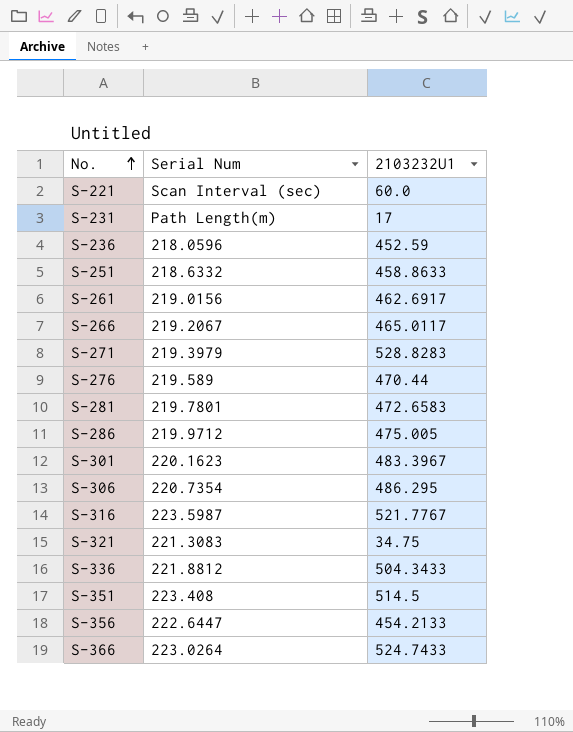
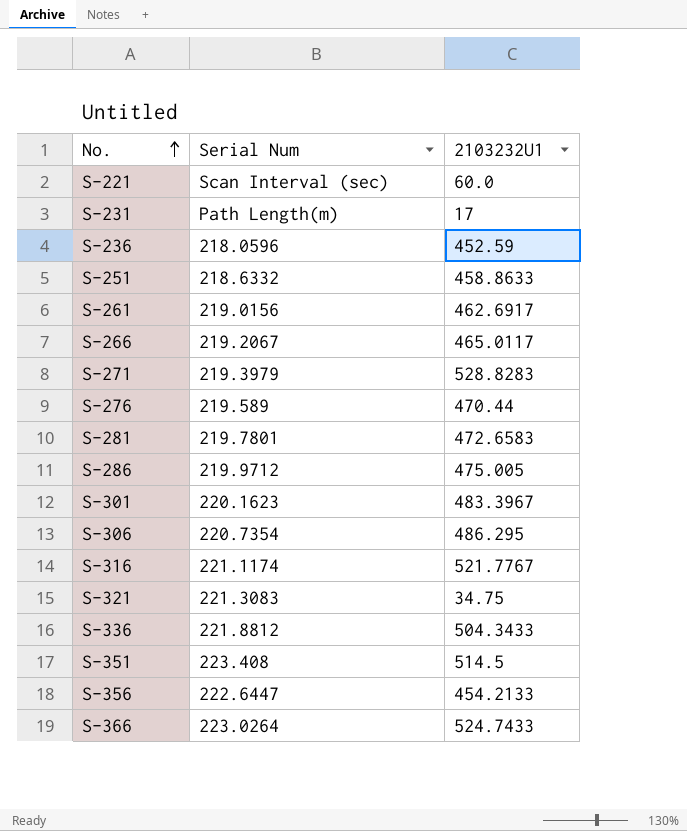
S-316 | Serial Num: 223.5987 -> 221.1174

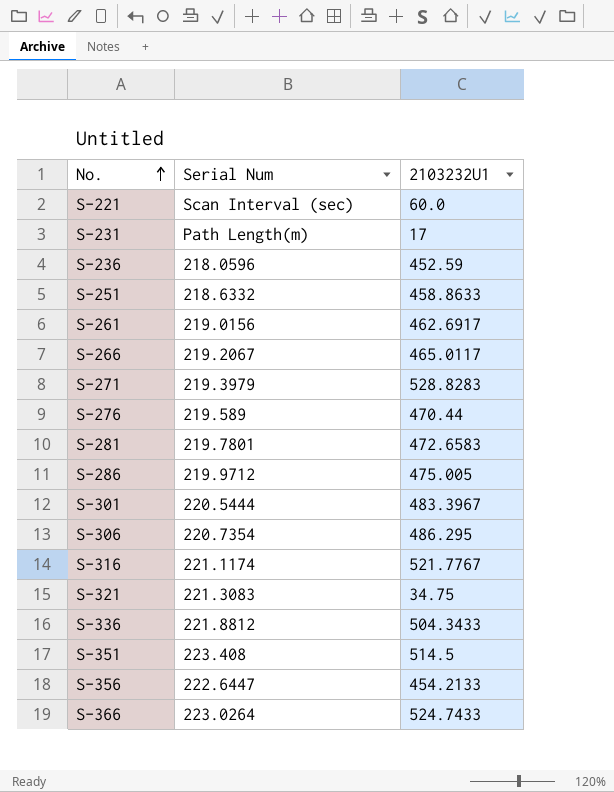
S-301 | Serial Num: 220.1623 -> 220.5444

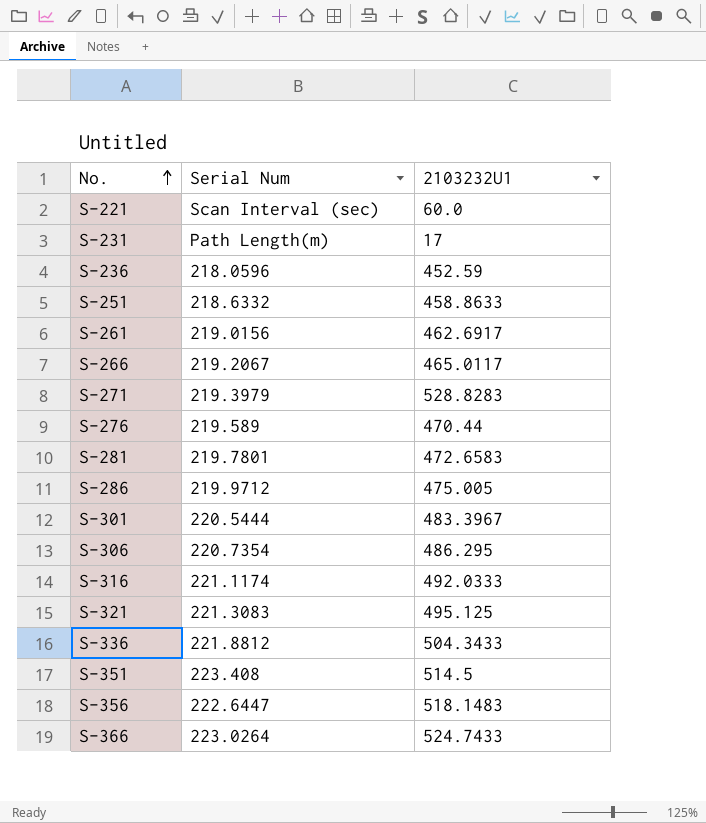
S-316 | 2103232U1: 521.7767 -> 492.0333
S-321 | 2103232U1: 34.75 -> 495.125
S-356 | 2103232U1: 454.2133 -> 518.1483

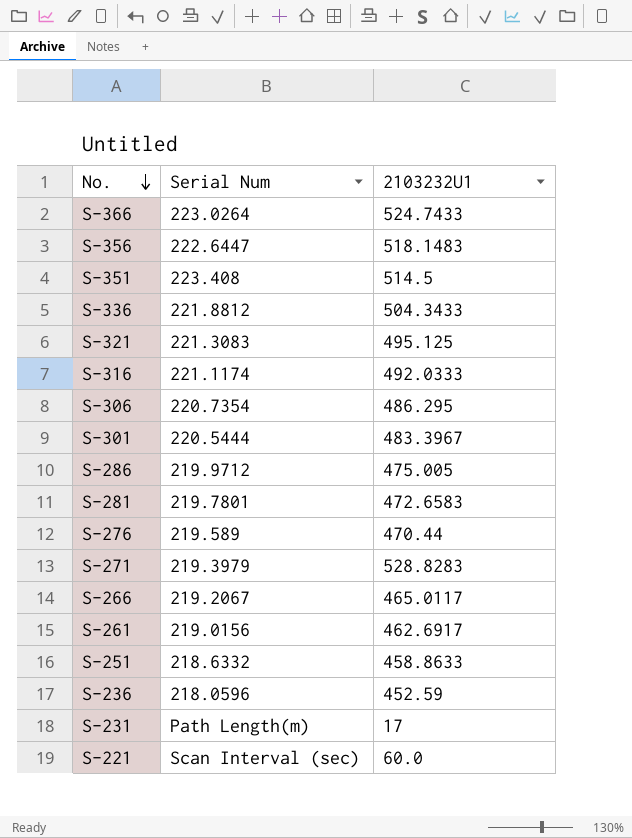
row order: No. ascending -> No. descending

